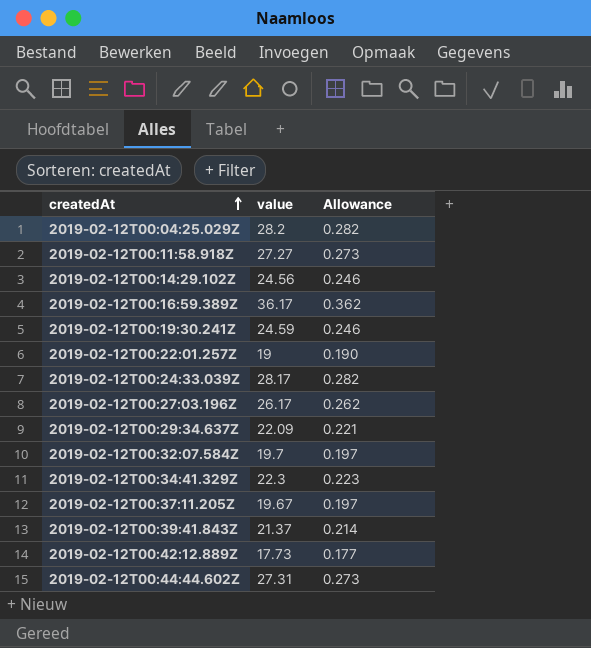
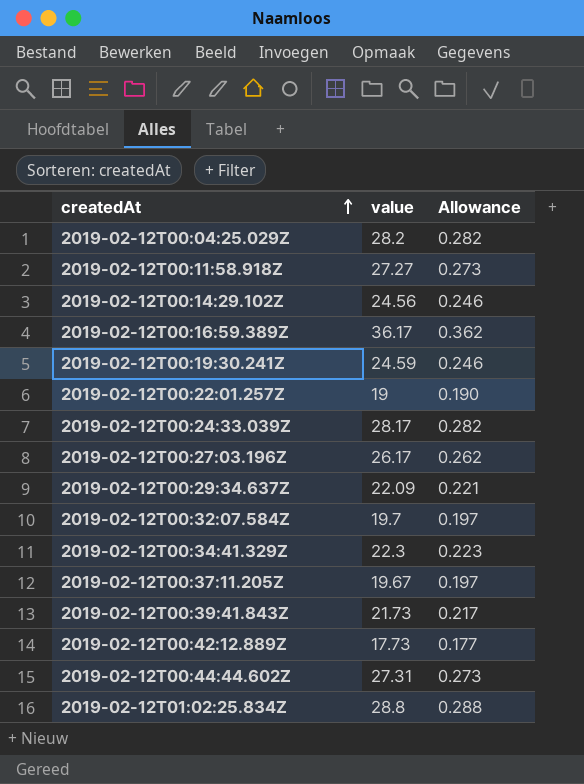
2019-02-12T00:39:41.843Z | value: 21.37 -> 21.73
2019-02-12T00:39:41.843Z | Allowance: 0.214 -> 0.217
row 2019-02-12T01:02:25.834Z: none -> 28.8 | 0.288

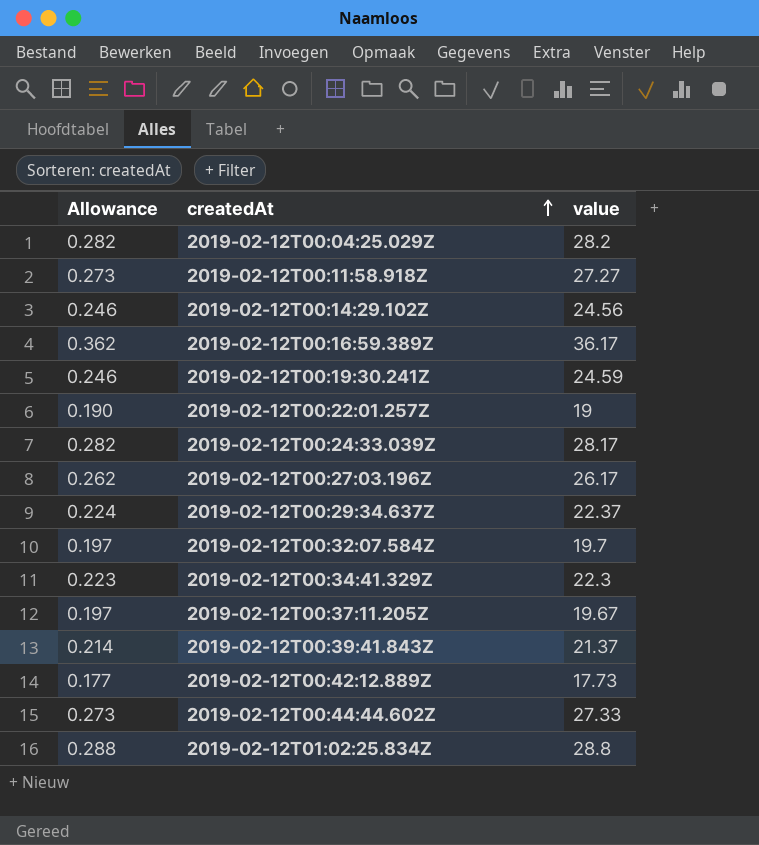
column Allowance | position: 3 -> 1
2019-02-12T00:29:34.637Z | Allowance: 0.221 -> 0.224
2019-02-12T00:29:34.637Z | value: 22.09 -> 22.37
2019-02-12T00:39:41.843Z | Allowance: 0.217 -> 0.214
2019-02-12T00:39:41.843Z | value: 21.73 -> 21.37
2019-02-12T00:44:44.602Z | value: 27.31 -> 27.33

